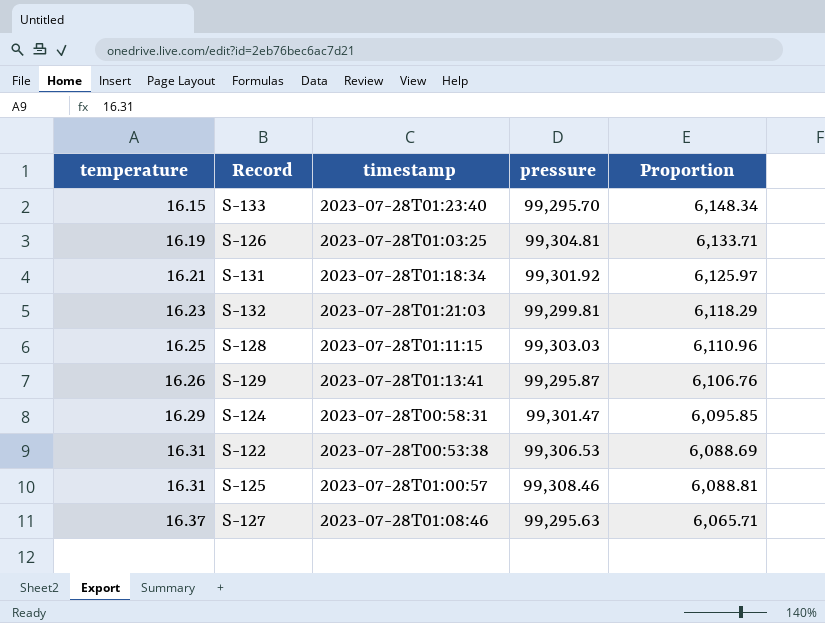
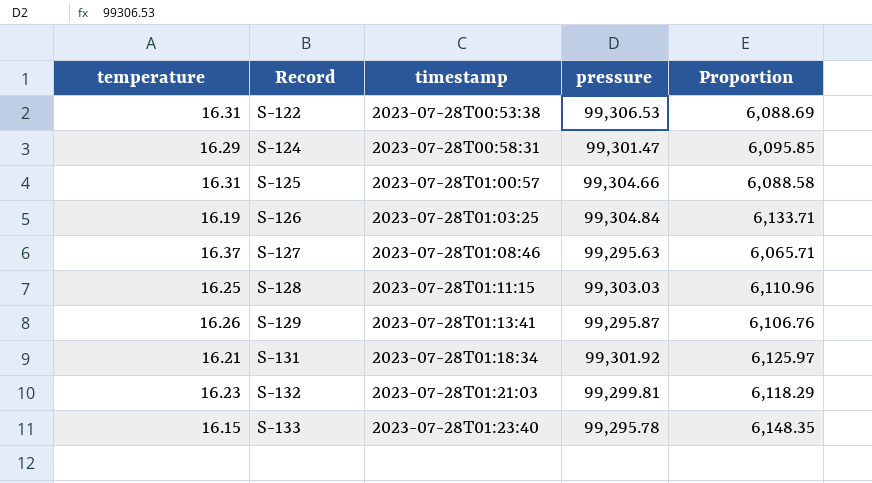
row order: temperature ascending -> Record ascending
S-125 | pressure: 99,308.46 -> 99,304.66
S-125 | Proportion: 6,088.81 -> 6,088.58
S-126 | pressure: 99,304.81 -> 99,304.84
S-133 | pressure: 99,295.70 -> 99,295.78
S-133 | Proportion: 6,148.34 -> 6,148.35

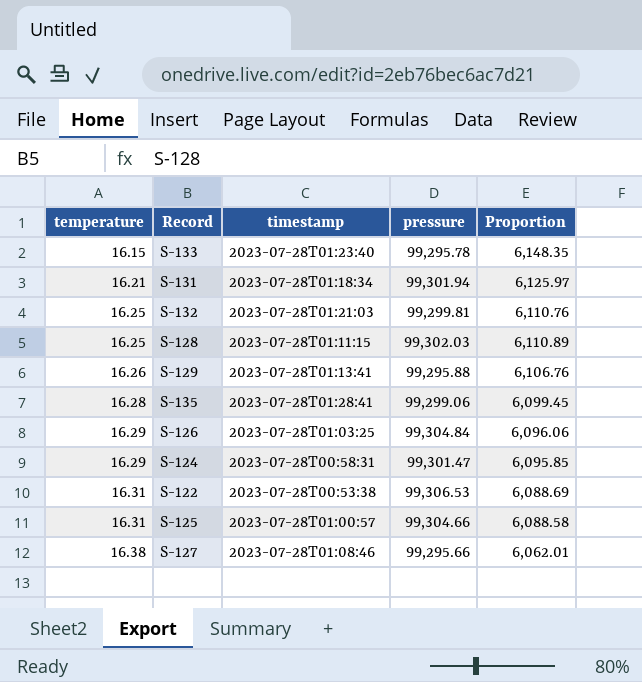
row order: Record ascending -> temperature ascending
S-131 | pressure: 99,301.92 -> 99,301.94
S-132 | temperature: 16.23 -> 16.25
S-132 | Proportion: 6,118.29 -> 6,110.76
S-128 | pressure: 99,303.03 -> 99,302.03
S-128 | Proportion: 6,110.96 -> 6,110.89
S-129 | pressure: 99,295.87 -> 99,295.88
row S-135: none -> 16.28 | 2023-07-28T01:28:41 | 99,299.06 | 6,099.45
S-126 | temperature: 16.19 -> 16.29
S-126 | Proportion: 6,133.71 -> 6,096.06
S-127 | temperature: 16.37 -> 16.38
S-127 | pressure: 99,295.63 -> 99,295.66
S-127 | Proportion: 6,065.71 -> 6,062.01

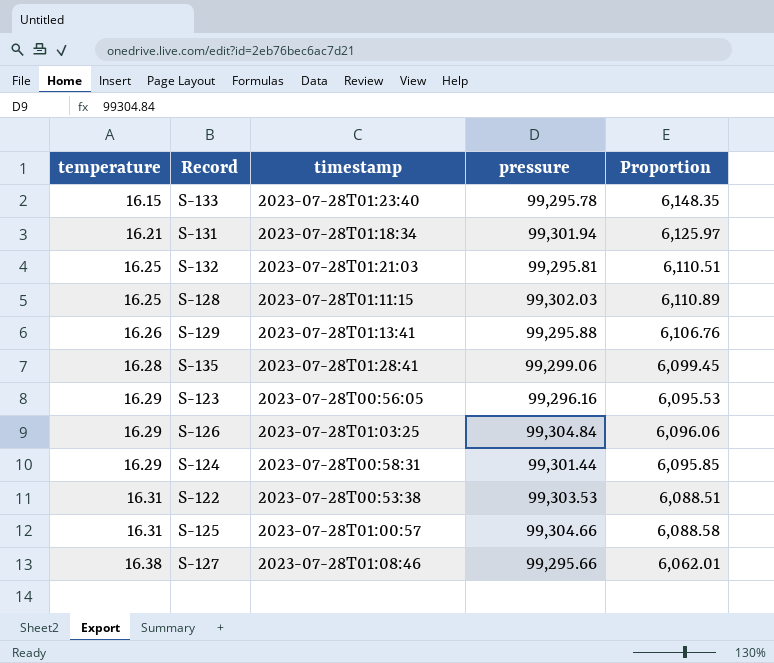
S-132 | pressure: 99,299.81 -> 99,295.81
S-132 | Proportion: 6,110.76 -> 6,110.51
row S-123: none -> 16.29 | 2023-07-28T00:56:05 | 99,296.16 | 6,095.53
S-124 | pressure: 99,301.47 -> 99,301.44
S-122 | pressure: 99,306.53 -> 99,303.53
S-122 | Proportion: 6,088.69 -> 6,088.51

